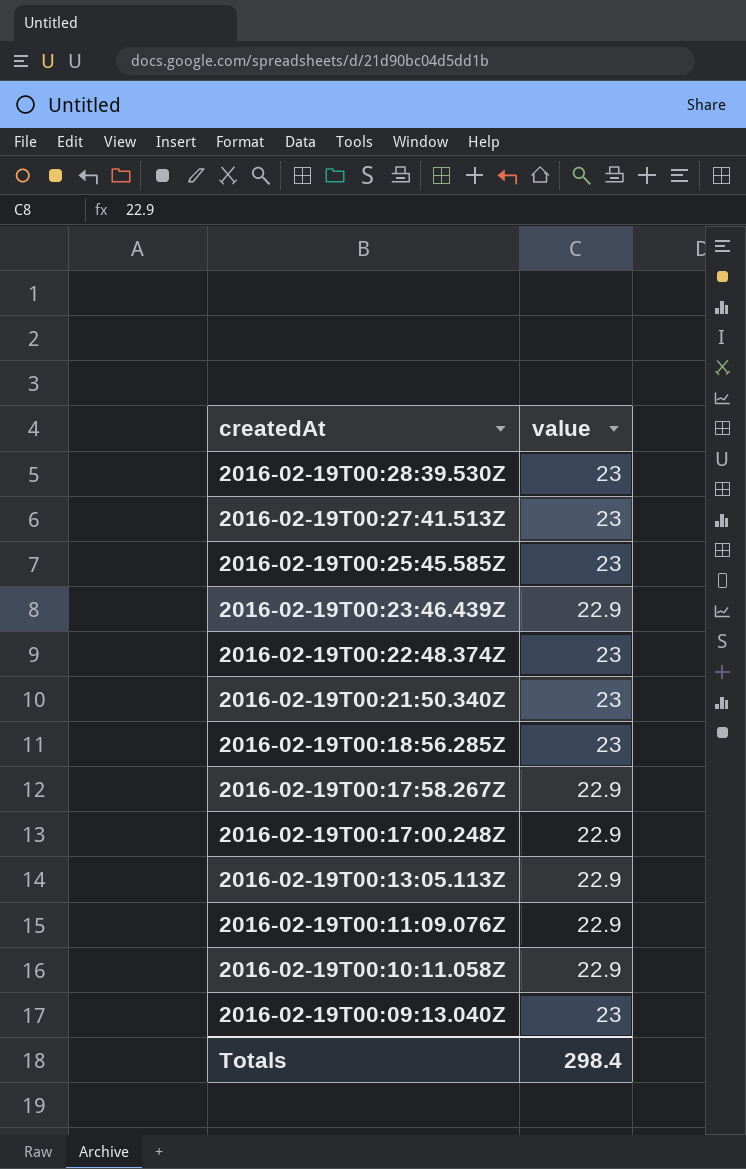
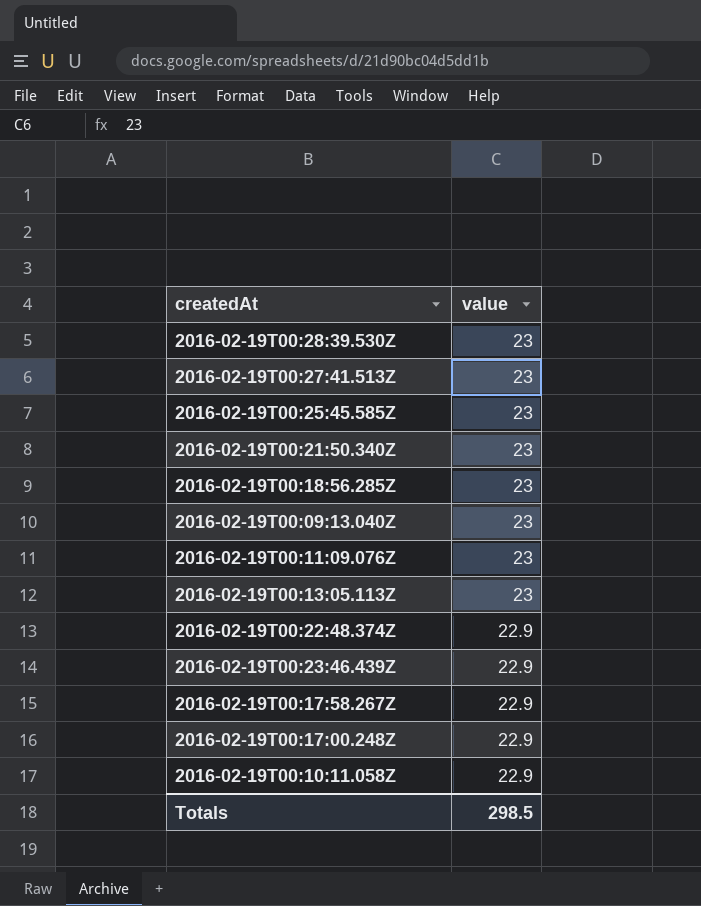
row order: createdAt descending -> value descending
2016-02-19T00:11:09.076Z | value: 22.9 -> 23
2016-02-19T00:13:05.113Z | value: 22.9 -> 23
2016-02-19T00:22:48.374Z | value: 23 -> 22.9
Totals | value: 298.4 -> 298.5

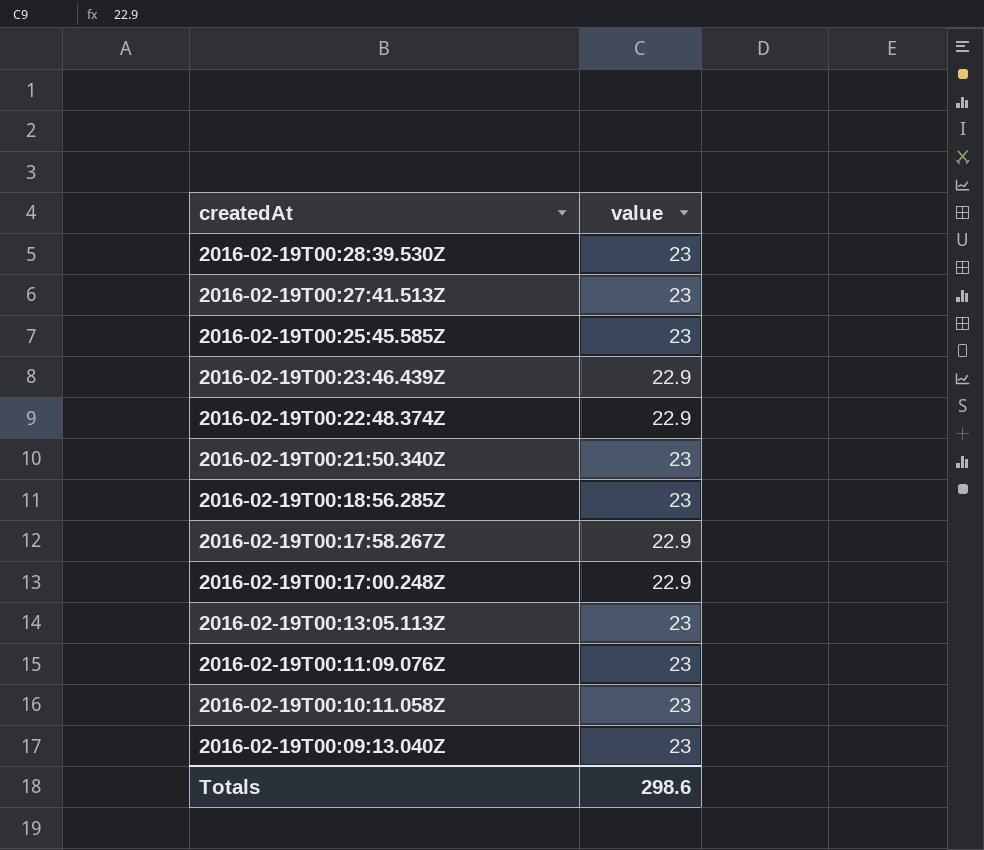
row order: value descending -> createdAt descending
2016-02-19T00:10:11.058Z | value: 22.9 -> 23
Totals | value: 298.5 -> 298.6

